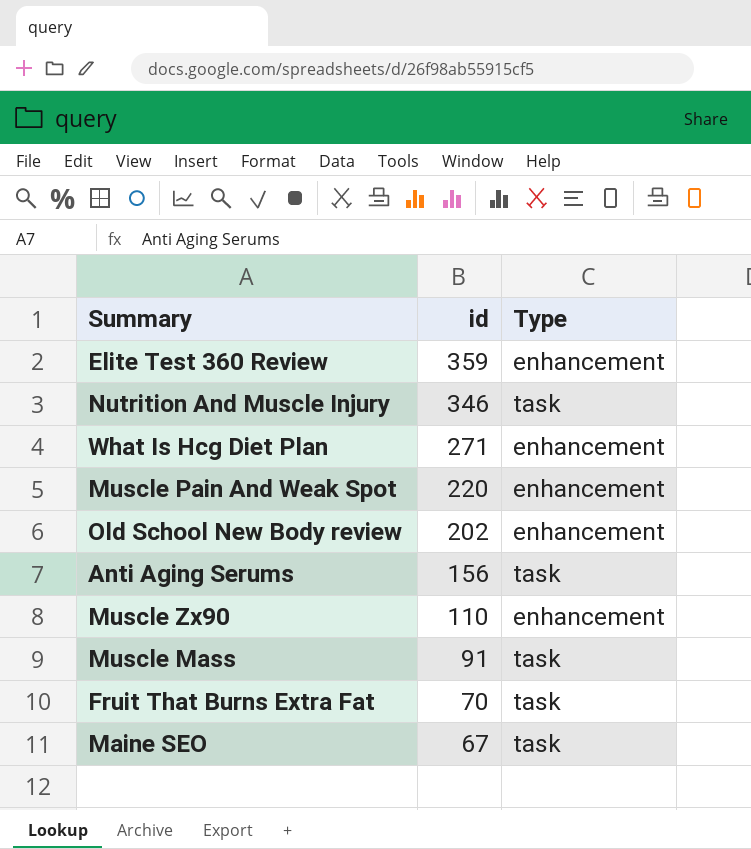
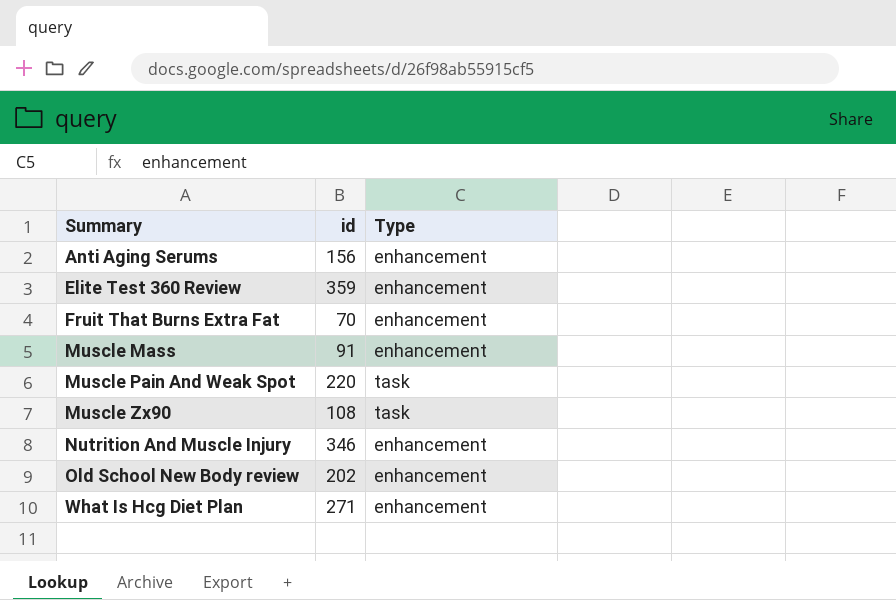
row order: id descending -> Summary ascending
row Maine SEO: 67 | task -> none
Anti Aging Serums | Type: task -> enhancement
Fruit That Burns Extra Fat | Type: task -> enhancement
Muscle Mass | Type: task -> enhancement
Muscle Pain And Weak Spot | Type: enhancement -> task
Muscle Zx90 | id: 110 -> 108
Muscle Zx90 | Type: enhancement -> task
Nutrition And Muscle Injury | Type: task -> enhancement

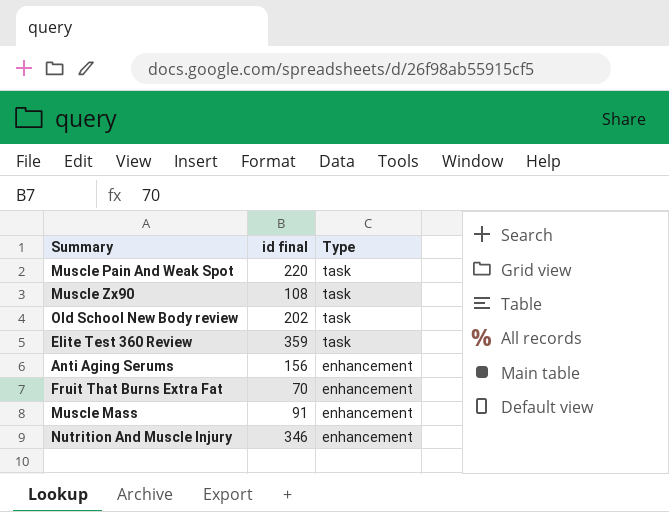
row order: Summary ascending -> Type descending
column name: id -> id final
row What Is Hcg Diet Plan: 271 | enhancement -> none
Old School New Body review | Type: enhancement -> task
Elite Test 360 Review | Type: enhancement -> task

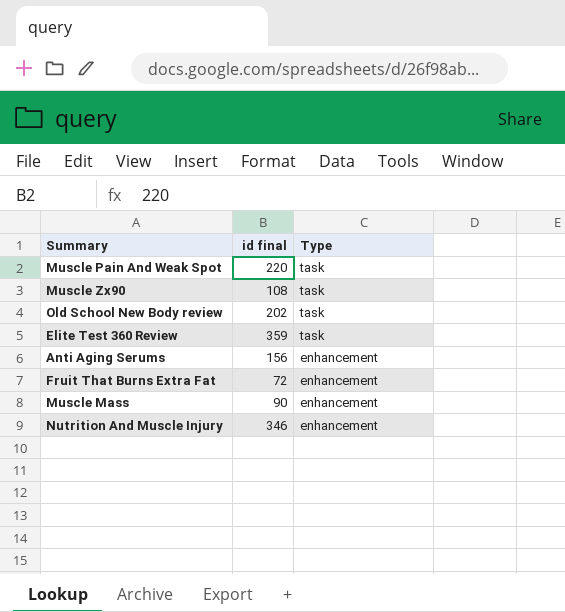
Fruit That Burns Extra Fat | id final: 70 -> 72
Muscle Mass | id final: 91 -> 90

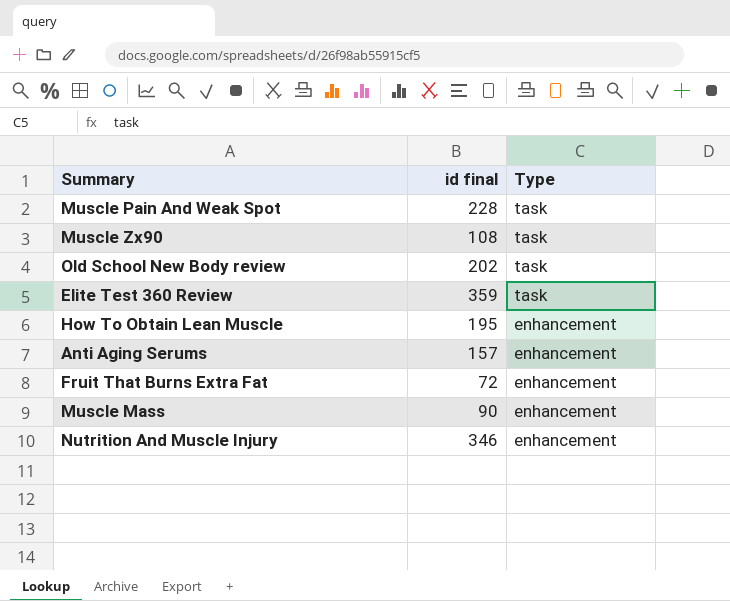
Muscle Pain And Weak Spot | id final: 220 -> 228
row How To Obtain Lean Muscle: none -> 195 | enhancement
Anti Aging Serums | id final: 156 -> 157

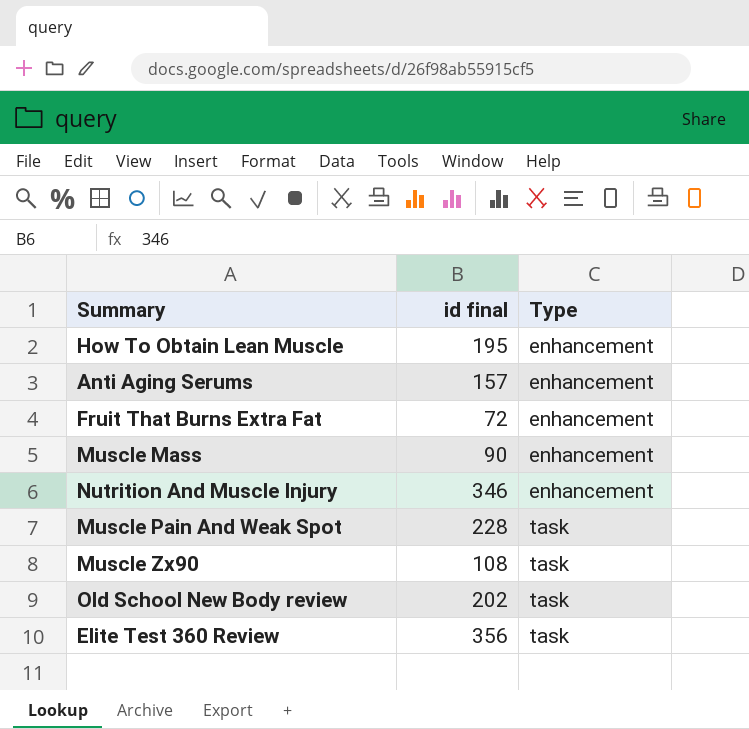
row order: Type descending -> Type ascending
Elite Test 360 Review | id final: 359 -> 356

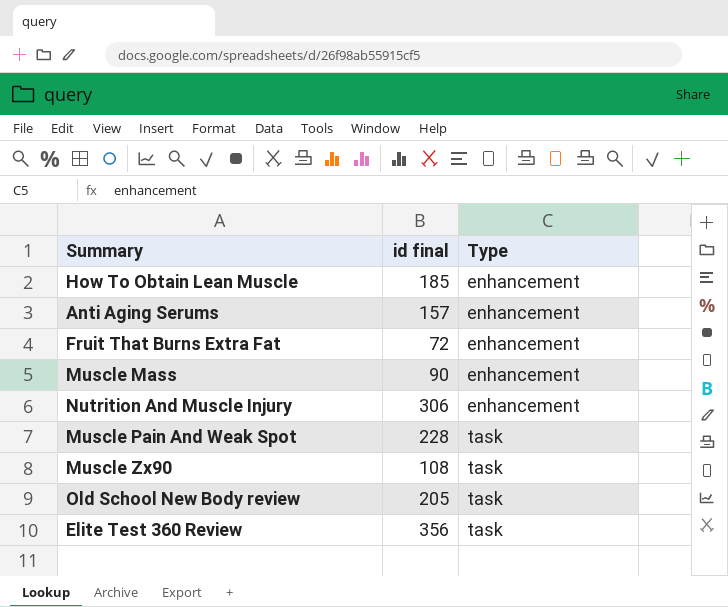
How To Obtain Lean Muscle | id final: 195 -> 185
Nutrition And Muscle Injury | id final: 346 -> 306
Old School New Body review | id final: 202 -> 205

